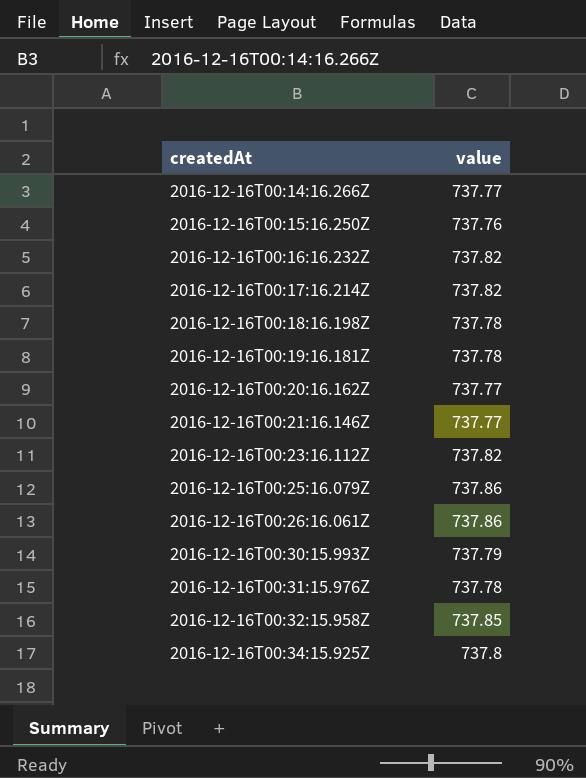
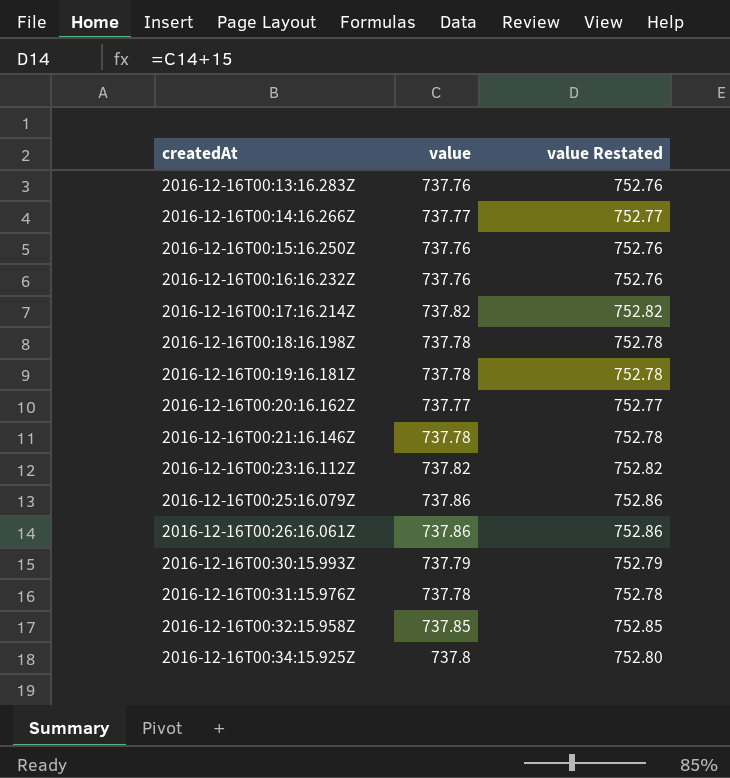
column value Restated | formula: none -> [value] + 15
row 2016-12-16T00:13:16.283Z: none -> 737.76 | 752.76
2016-12-16T00:16:16.232Z | value: 737.82 -> 737.76
2016-12-16T00:21:16.146Z | value: 737.77 -> 737.78

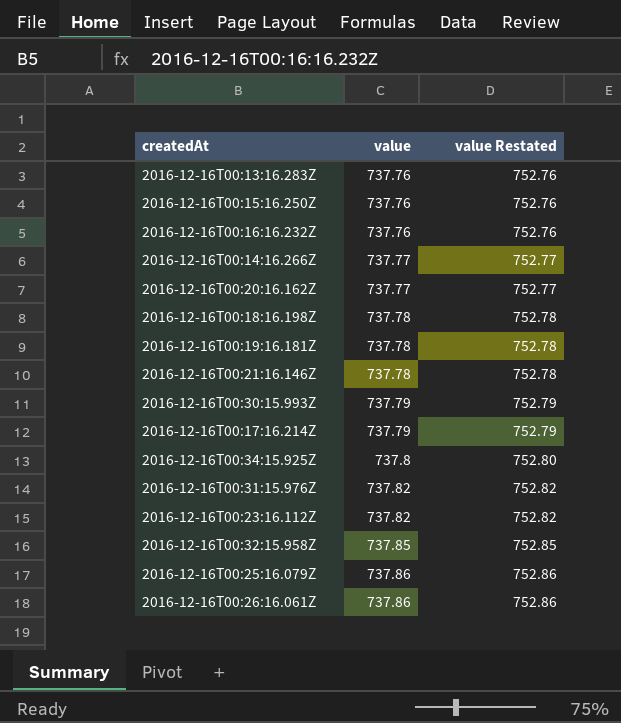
row order: createdAt ascending -> value ascending
2016-12-16T00:17:16.214Z | value: 737.82 -> 737.79
2016-12-16T00:17:16.214Z | value Restated: 752.82 -> 752.79
2016-12-16T00:31:15.976Z | value: 737.78 -> 737.82
2016-12-16T00:31:15.976Z | value Restated: 752.78 -> 752.82

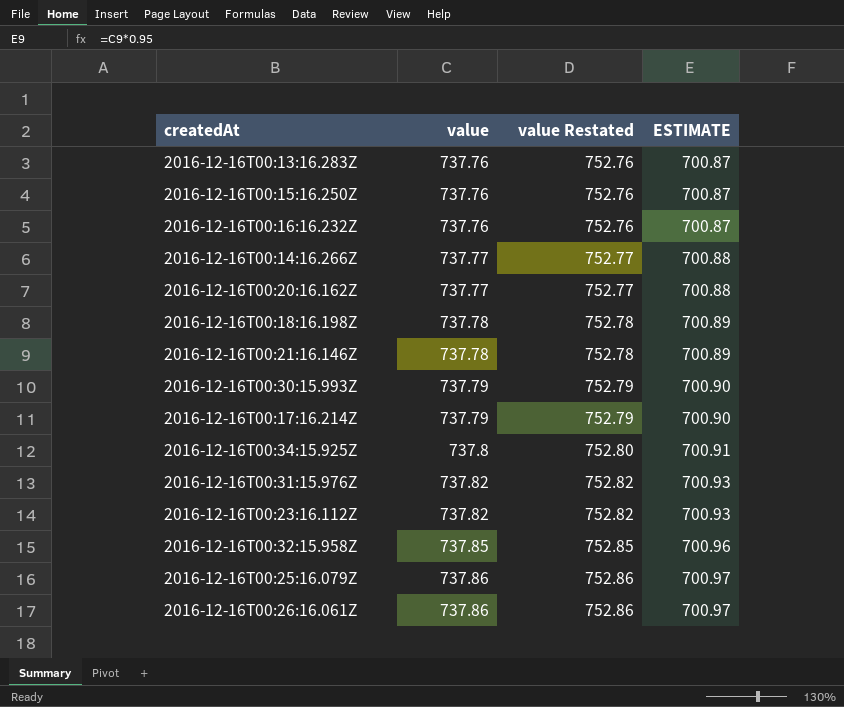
column ESTIMATE | formula: none -> [value] * 0.95
row 2016-12-16T00:19:16.181Z: 737.78 | 752.78 -> none

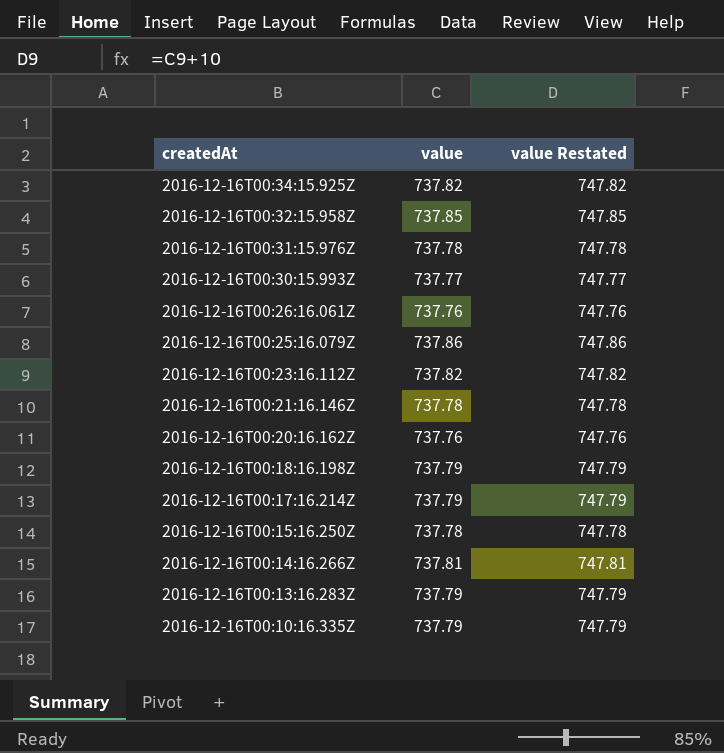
row order: value ascending -> createdAt descending
column ESTIMATE | formula: [value] * 0.95 -> none
column value Restated | formula: [value] + 15 -> [value] + 10
row 2016-12-16T00:16:16.232Z: 737.76 | 752.76 | 700.87 -> none
2016-12-16T00:34:15.925Z | value: 737.8 -> 737.82
2016-12-16T00:31:15.976Z | value: 737.82 -> 737.78
2016-12-16T00:30:15.993Z | value: 737.79 -> 737.77
2016-12-16T00:26:16.061Z | value: 737.86 -> 737.76
2016-12-16T00:20:16.162Z | value: 737.77 -> 737.76
2016-12-16T00:18:16.198Z | value: 737.78 -> 737.79
2016-12-16T00:15:16.250Z | value: 737.76 -> 737.78
2016-12-16T00:14:16.266Z | value: 737.77 -> 737.81
2016-12-16T00:13:16.283Z | value: 737.76 -> 737.79
row 2016-12-16T00:10:16.335Z: none -> 737.79 | 747.79

